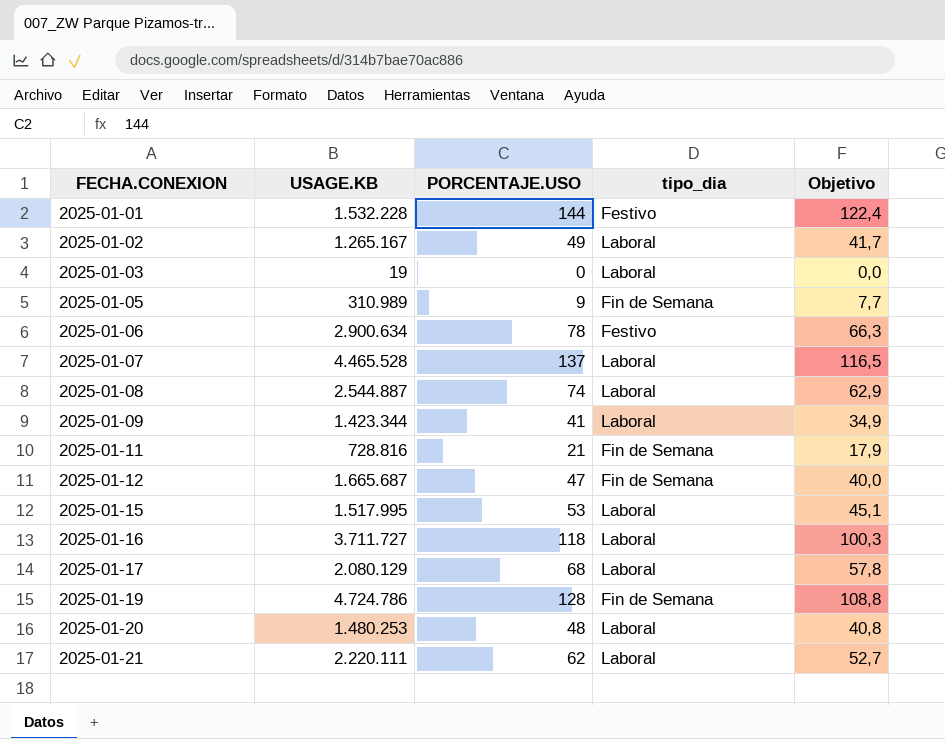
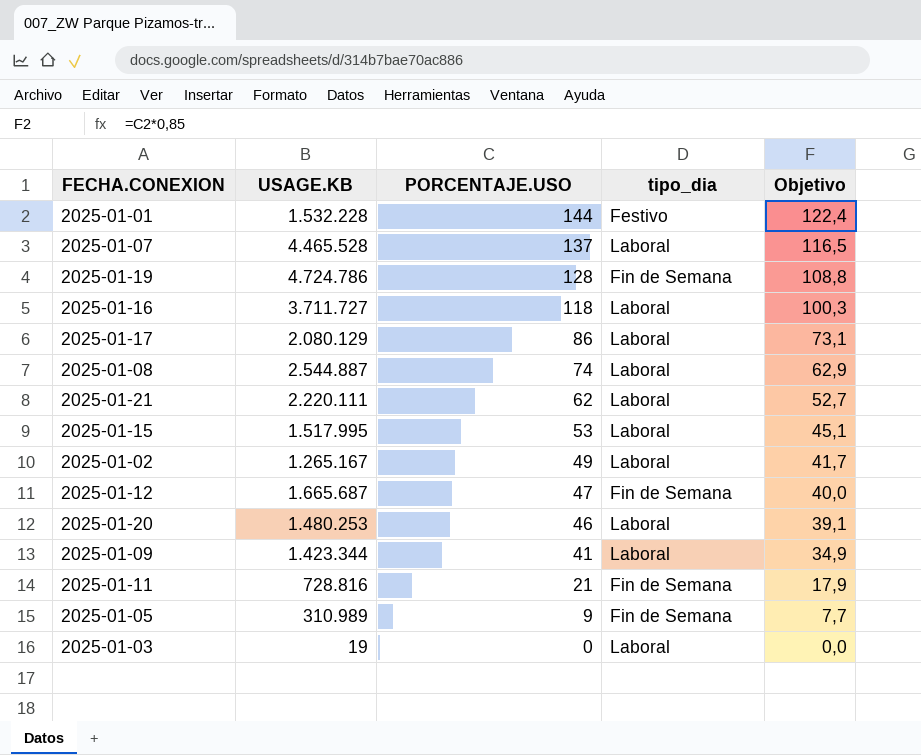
row order: FECHA.CONEXION ascending -> PORCENTAJE.USO descending
row 2025-01-06: 2.900.634 | 78 | Festivo | 66,3 -> none
2025-01-17 | PORCENTAJE.USO: 68 -> 86
2025-01-17 | Objetivo: 57,8 -> 73,1
2025-01-20 | PORCENTAJE.USO: 48 -> 46
2025-01-20 | Objetivo: 40,8 -> 39,1

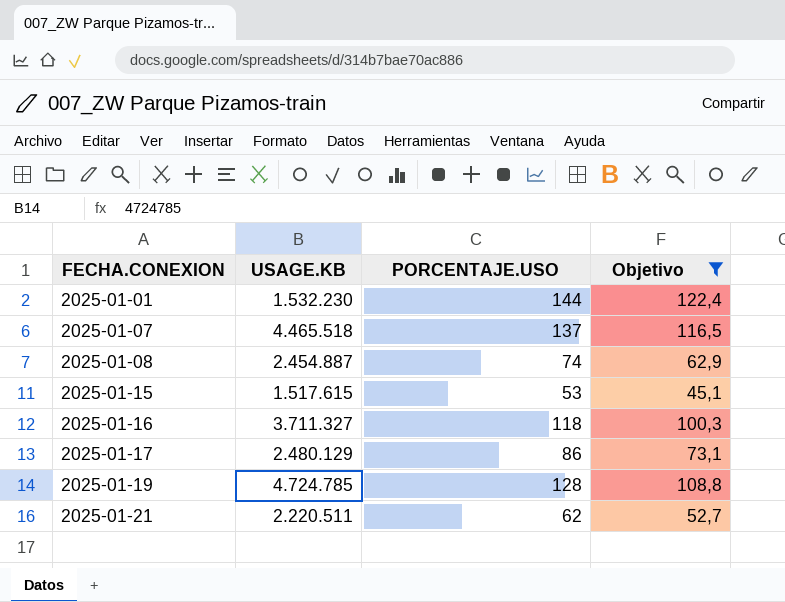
filter: none -> Objetivo >= 45,1
row order: PORCENTAJE.USO descending -> FECHA.CONEXION ascending
column tipo_dia | position: 4 -> none
2025-01-01 | USAGE.KB: 1.532.228 -> 1.532.230
2025-01-07 | USAGE.KB: 4.465.528 -> 4.465.518
2025-01-08 | USAGE.KB: 2.544.887 -> 2.454.887
2025-01-15 | USAGE.KB: 1.517.995 -> 1.517.615
2025-01-16 | USAGE.KB: 3.711.727 -> 3.711.327
2025-01-17 | USAGE.KB: 2.080.129 -> 2.480.129
2025-01-19 | USAGE.KB: 4.724.786 -> 4.724.785
2025-01-21 | USAGE.KB: 2.220.111 -> 2.220.511

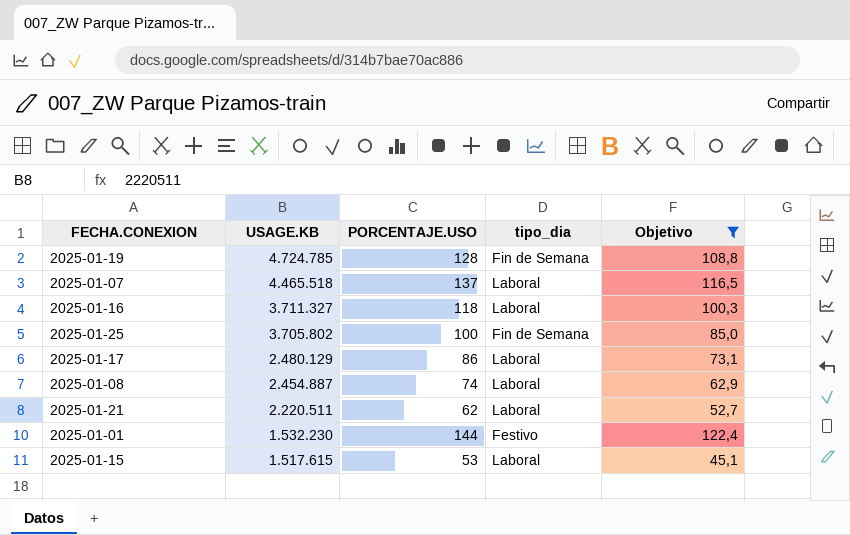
row order: FECHA.CONEXION ascending -> USAGE.KB descending
column tipo_dia | position: none -> 4
row 2025-01-25: none -> 3.705.802 | 100 | Fin de Semana | 85,0

